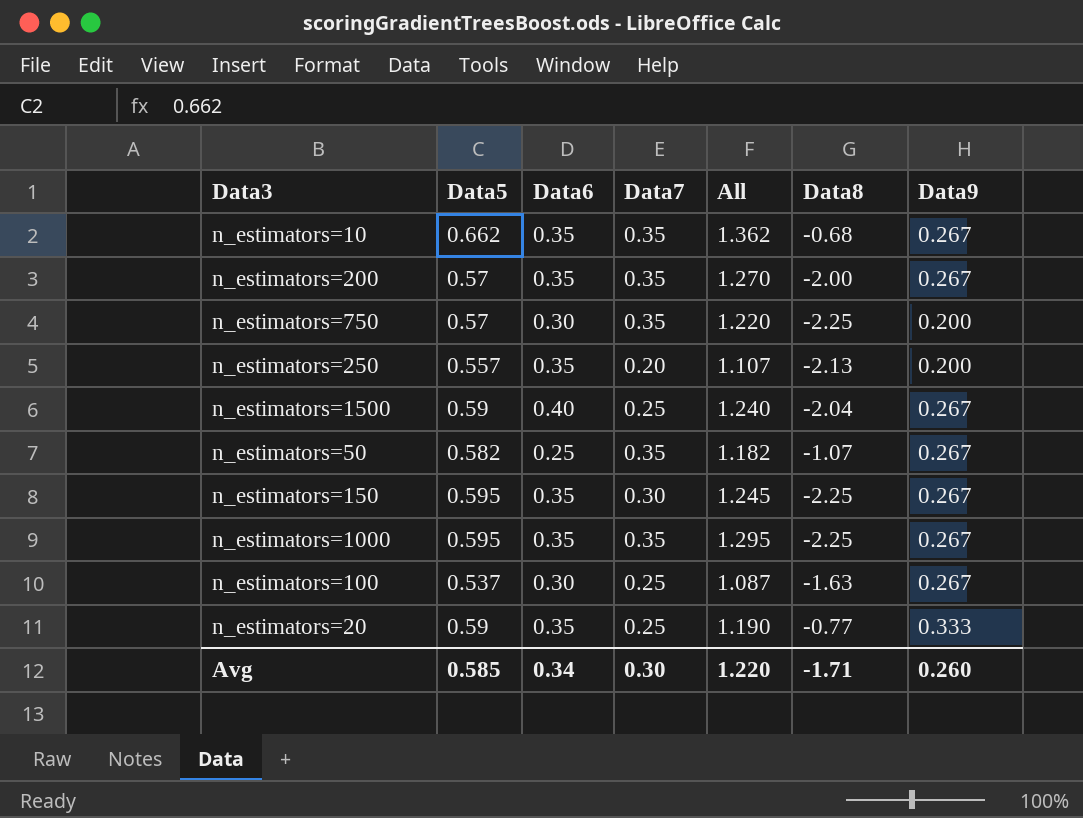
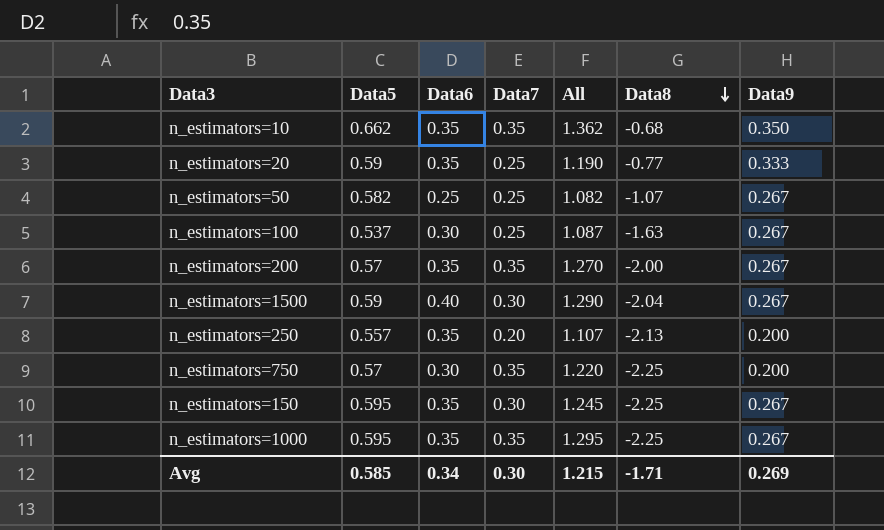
row order: none -> Data8 descending
n_estimators=10 | Data9: 0.267 -> 0.350
n_estimators=50 | Data7: 0.35 -> 0.25
n_estimators=50 | All: 1.182 -> 1.082
n_estimators=1500 | Data7: 0.25 -> 0.30
n_estimators=1500 | All: 1.240 -> 1.290
Avg | All: 1.220 -> 1.215
Avg | Data9: 0.260 -> 0.269

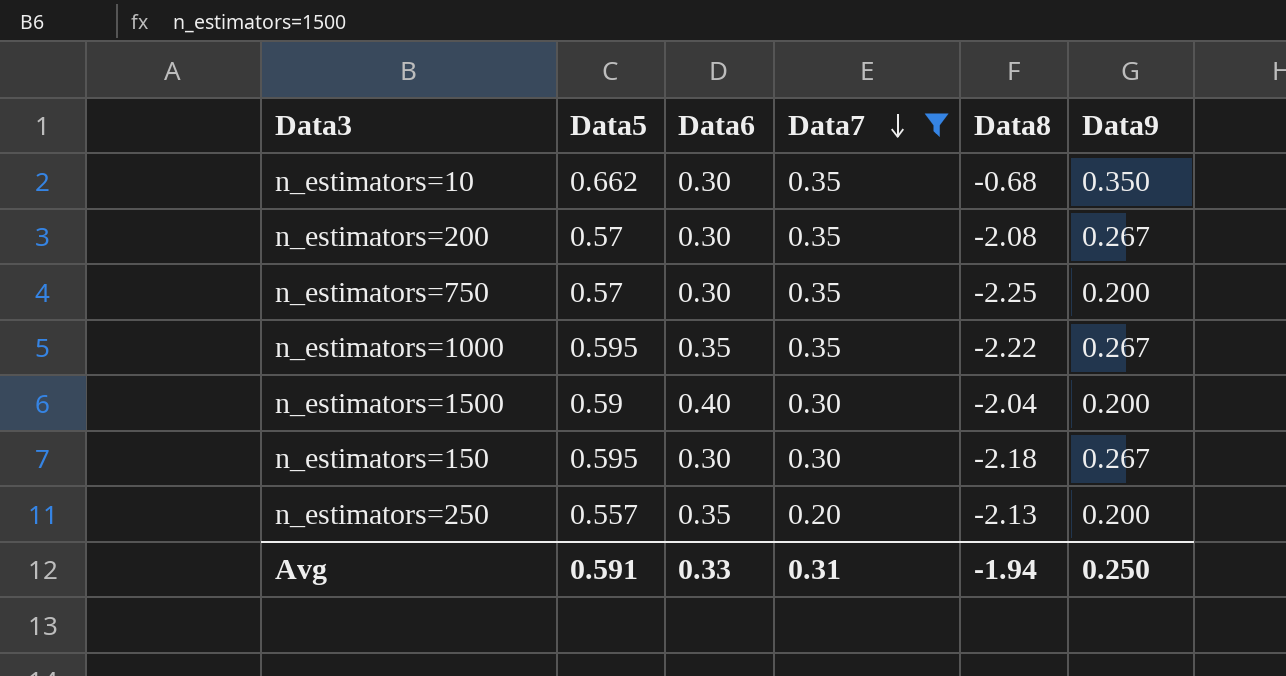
filter: none -> Data7 != 0.25
row order: Data8 descending -> Data7 descending
column All | formula: [Data5] + [Data6] + [Data7] -> none
n_estimators=10 | Data6: 0.35 -> 0.30
n_estimators=200 | Data6: 0.35 -> 0.30
n_estimators=200 | Data8: -2.00 -> -2.08
n_estimators=1000 | Data8: -2.25 -> -2.22
n_estimators=1500 | Data9: 0.267 -> 0.200
n_estimators=150 | Data6: 0.35 -> 0.30
n_estimators=150 | Data8: -2.25 -> -2.18
Avg | Data5: 0.585 -> 0.591
Avg | Data6: 0.34 -> 0.33
Avg | Data7: 0.30 -> 0.31
Avg | Data8: -1.71 -> -1.94
Avg | Data9: 0.269 -> 0.250

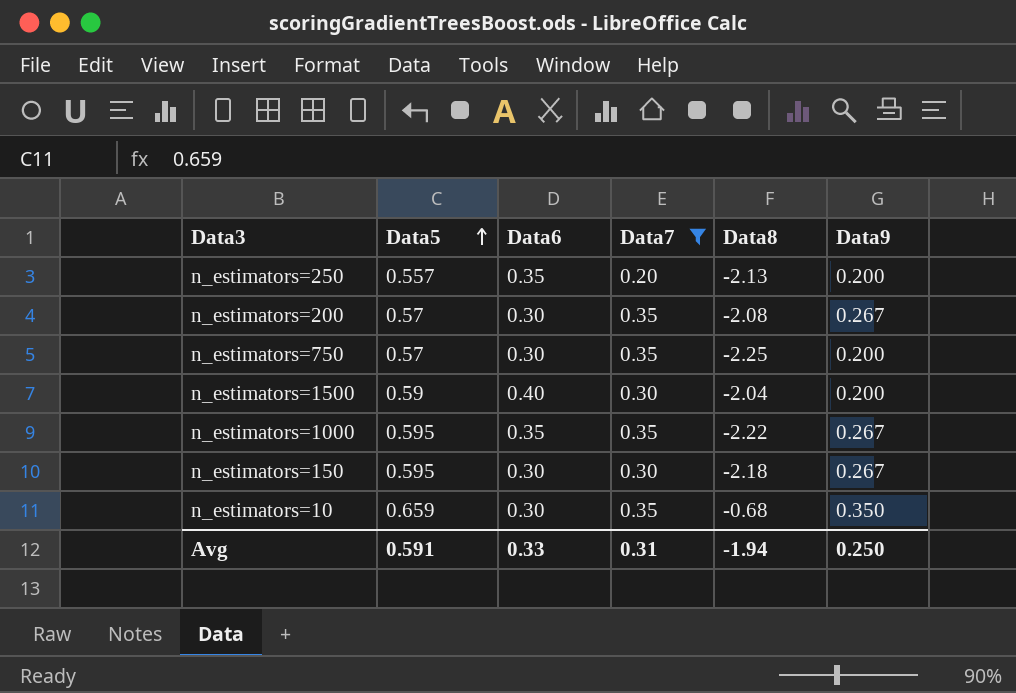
row order: Data7 descending -> Data5 ascending
n_estimators=10 | Data5: 0.662 -> 0.659

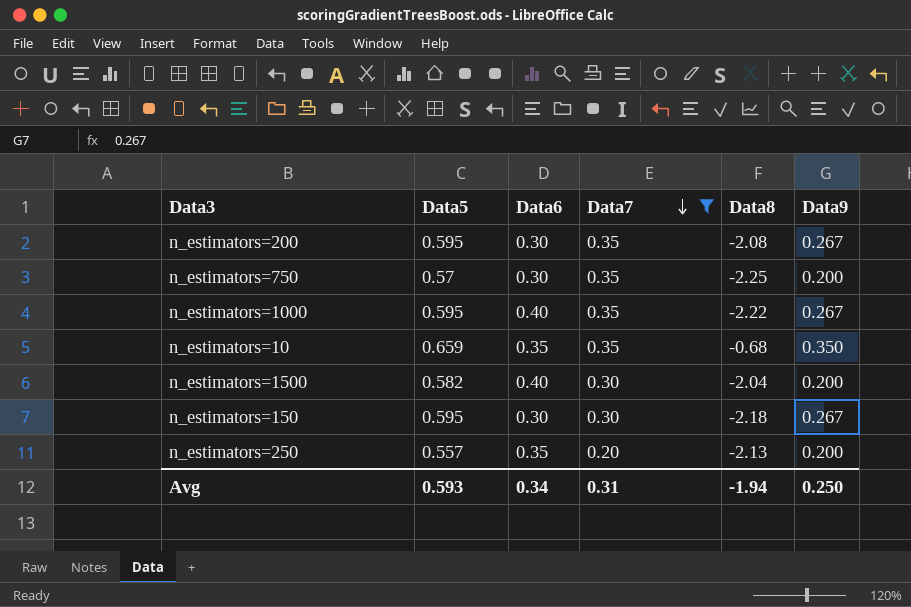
row order: Data5 ascending -> Data7 descending
n_estimators=200 | Data5: 0.57 -> 0.595
n_estimators=1000 | Data6: 0.35 -> 0.40
n_estimators=10 | Data6: 0.30 -> 0.35
n_estimators=1500 | Data5: 0.59 -> 0.582
Avg | Data5: 0.591 -> 0.593
Avg | Data6: 0.33 -> 0.34

